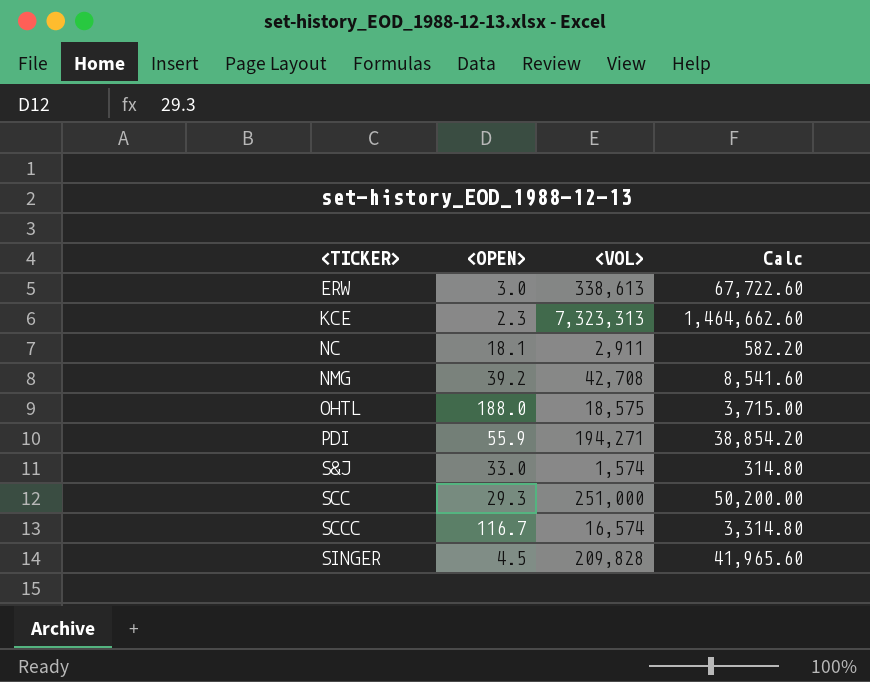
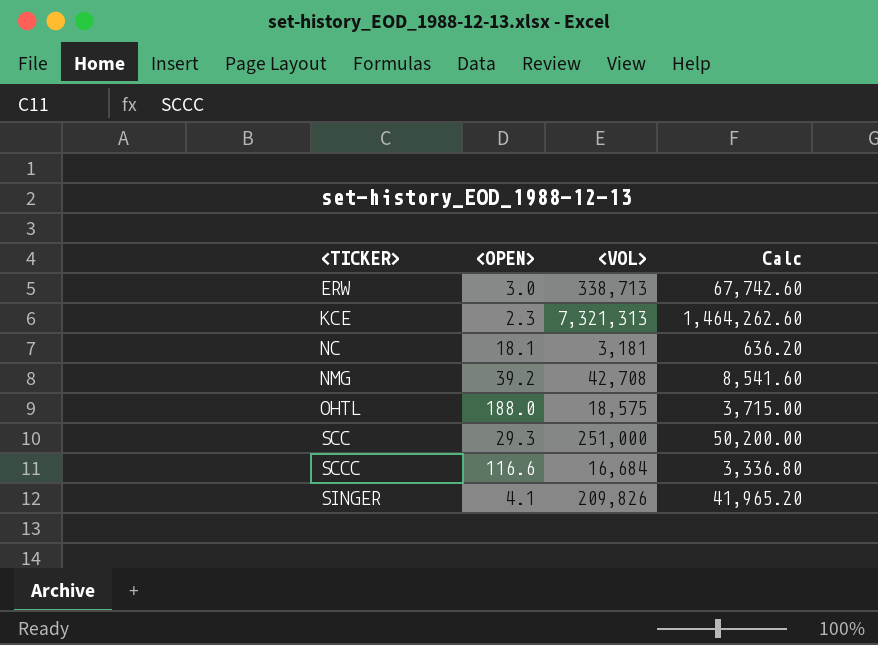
row PDI: 55.9 | 194,271 | 38,854.20 -> none
row S&J: 33.0 | 1,574 | 314.80 -> none
ERW | <VOL>: 338,613 -> 338,713
ERW | Calc: 67,722.60 -> 67,742.60
KCE | <VOL>: 7,323,313 -> 7,321,313
KCE | Calc: 1,464,662.60 -> 1,464,262.60
NC | <VOL>: 2,911 -> 3,181
NC | Calc: 582.20 -> 636.20
SCCC | <OPEN>: 116.7 -> 116.6
SCCC | <VOL>: 16,574 -> 16,684
SCCC | Calc: 3,314.80 -> 3,336.80
SINGER | <OPEN>: 4.5 -> 4.1
SINGER | <VOL>: 209,828 -> 209,826
SINGER | Calc: 41,965.60 -> 41,965.20

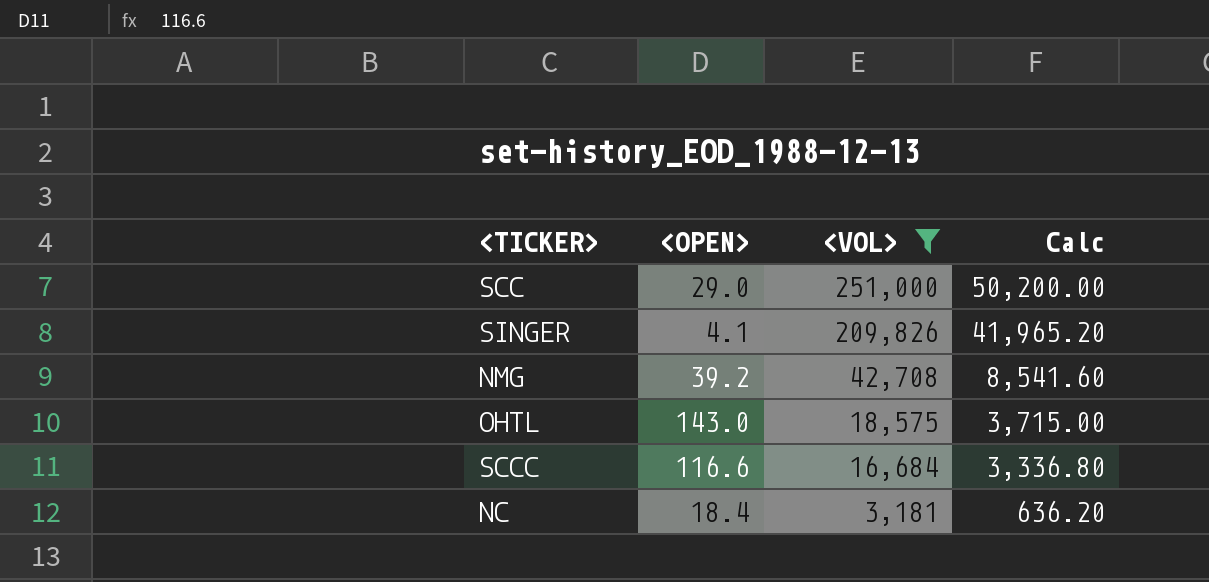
filter: none -> <VOL> <= 251,000
row order: <TICKER> ascending -> <VOL> descending
SCC | <OPEN>: 29.3 -> 29.0
OHTL | <OPEN>: 188.0 -> 143.0
NC | <OPEN>: 18.1 -> 18.4

